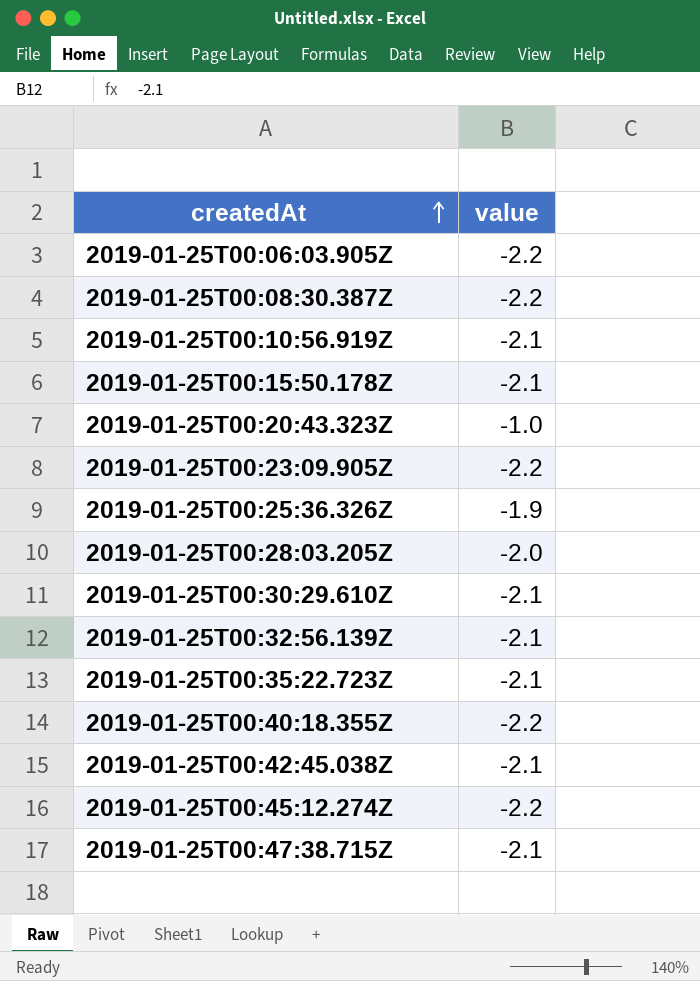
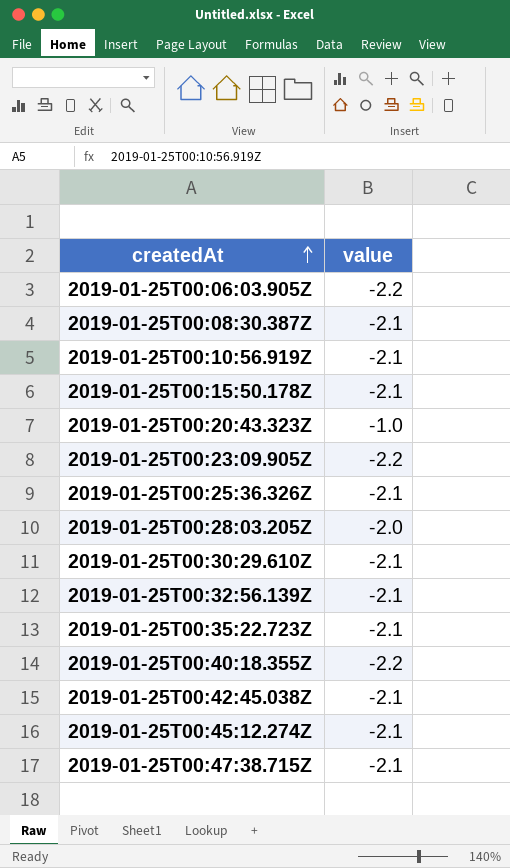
2019-01-25T00:08:30.387Z | value: -2.2 -> -2.1
2019-01-25T00:25:36.326Z | value: -1.9 -> -2.1
2019-01-25T00:45:12.274Z | value: -2.2 -> -2.1

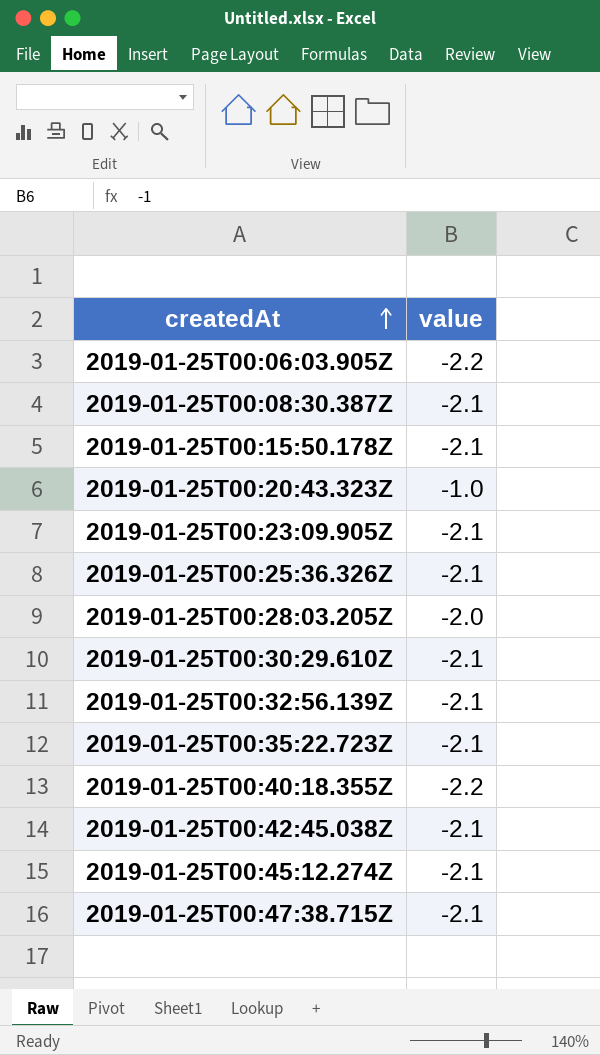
row 2019-01-25T00:10:56.919Z: -2.1 -> none
2019-01-25T00:23:09.905Z | value: -2.2 -> -2.1

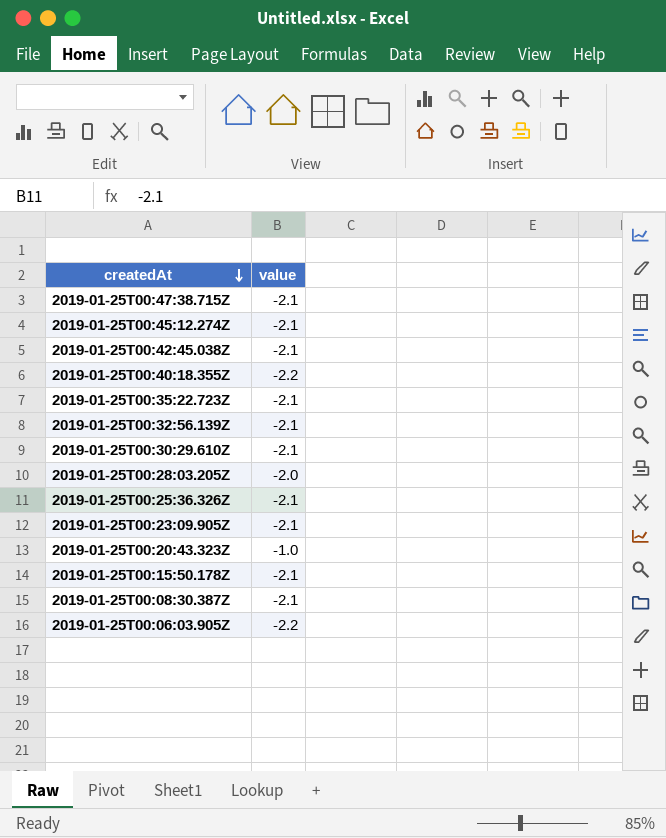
row order: createdAt ascending -> createdAt descending

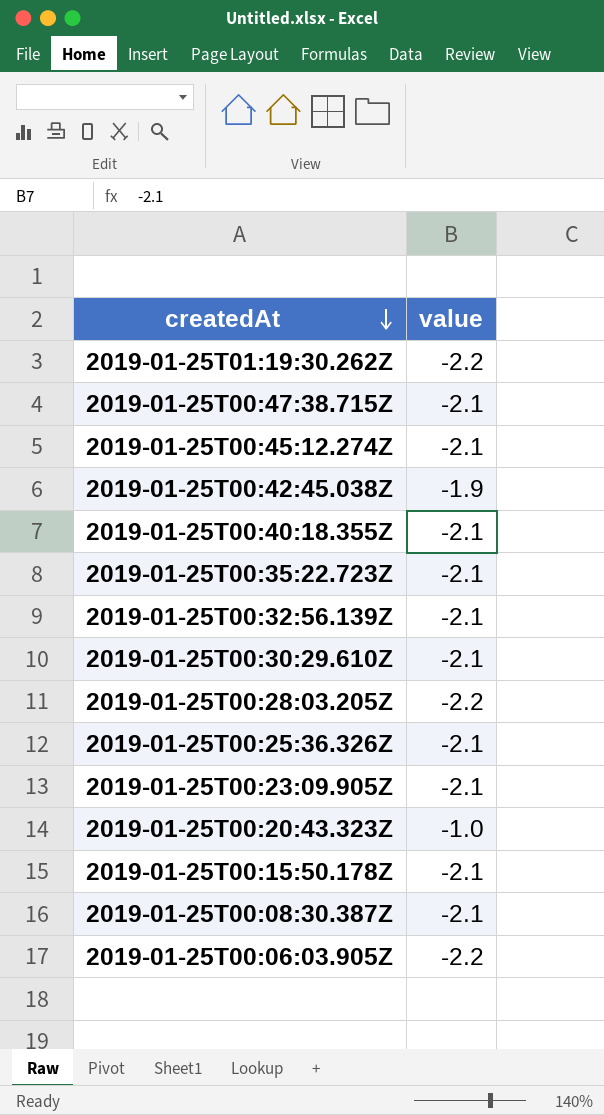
row 2019-01-25T01:19:30.262Z: none -> -2.2
2019-01-25T00:42:45.038Z | value: -2.1 -> -1.9
2019-01-25T00:40:18.355Z | value: -2.2 -> -2.1
2019-01-25T00:28:03.205Z | value: -2.0 -> -2.2

